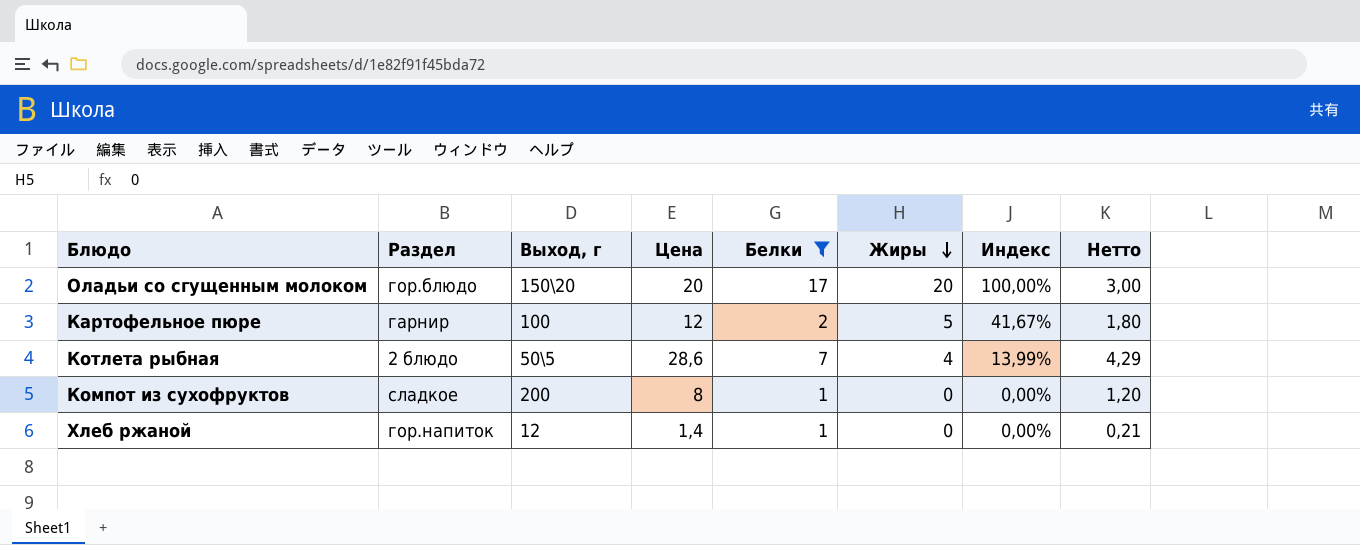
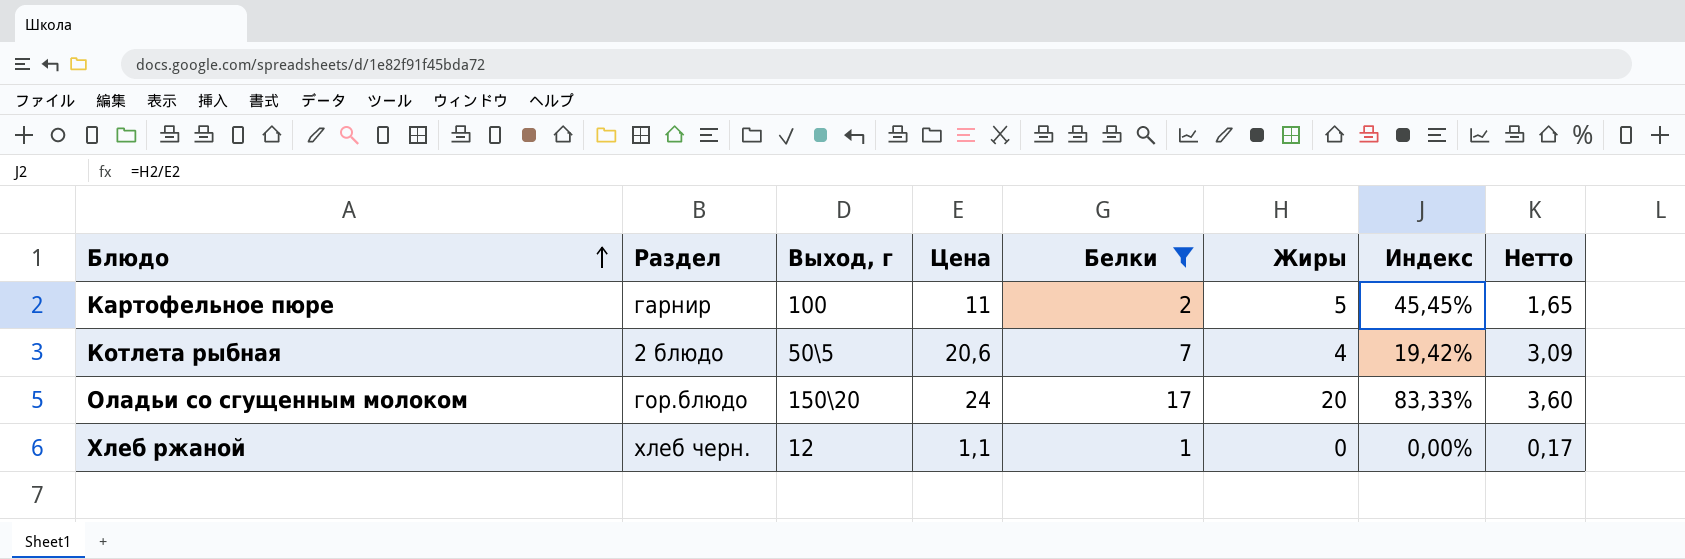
row order: Жиры descending -> Блюдо ascending
row Компот из сухофруктов: сладкое | 200 | 8 | 1 | 0 | 0,00% | 1,20 -> none
Картофельное пюре | Цена: 12 -> 11
Картофельное пюре | Индекс: 41,67% -> 45,45%
Картофельное пюре | Нетто: 1,80 -> 1,65
Котлета рыбная | Цена: 28,6 -> 20,6
Котлета рыбная | Индекс: 13,99% -> 19,42%
Котлета рыбная | Нетто: 4,29 -> 3,09
Оладьи со сгущенным молоком | Цена: 20 -> 24
Оладьи со сгущенным молоком | Индекс: 100,00% -> 83,33%
Оладьи со сгущенным молоком | Нетто: 3,00 -> 3,60
Хлеб ржаной | Раздел: гор.напиток -> хлеб черн.
Хлеб ржаной | Цена: 1,4 -> 1,1
Хлеб ржаной | Нетто: 0,21 -> 0,17

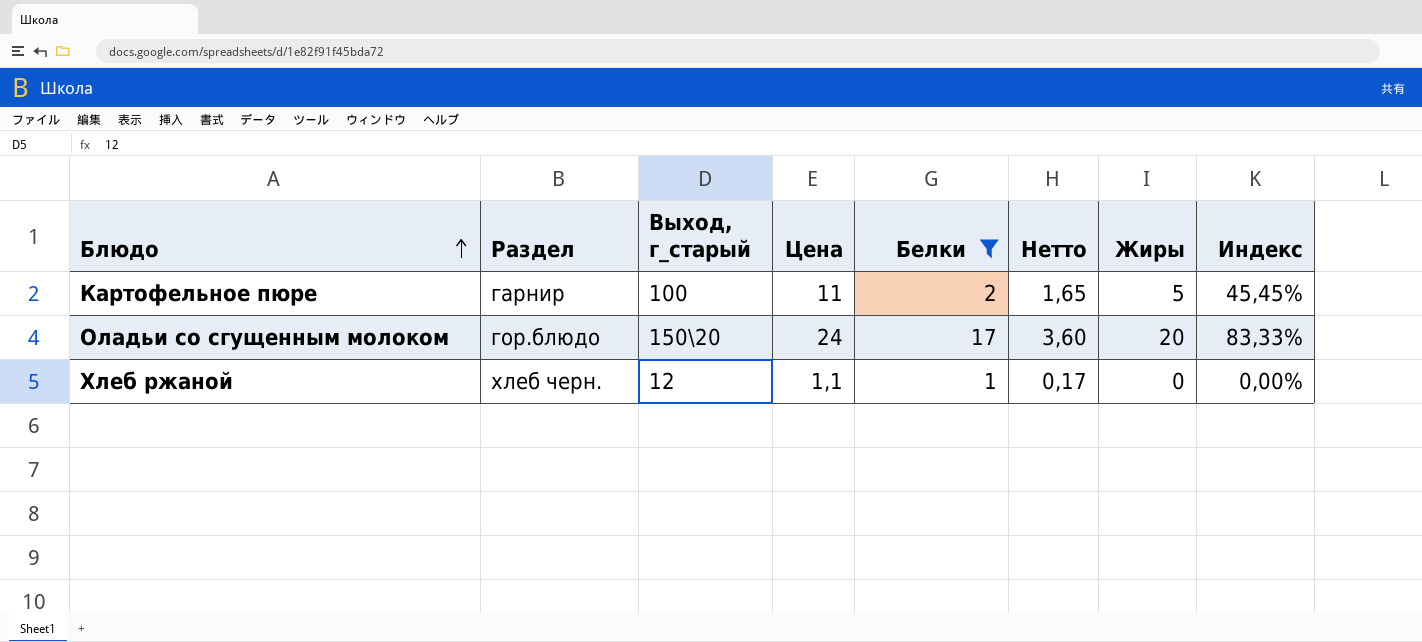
column name: Выход, г -> Выход, г_старый
column Нетто | position: 8 -> 6
row Котлета рыбная: 2 блюдо | 50\5 | 20,6 | 7 | 4 | 19,42% | 3,09 -> none

